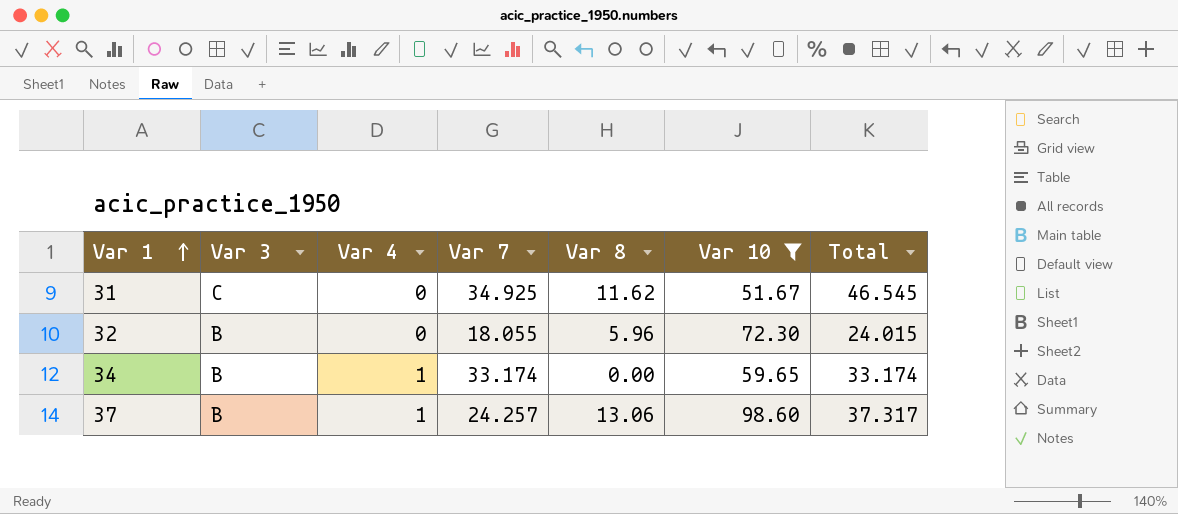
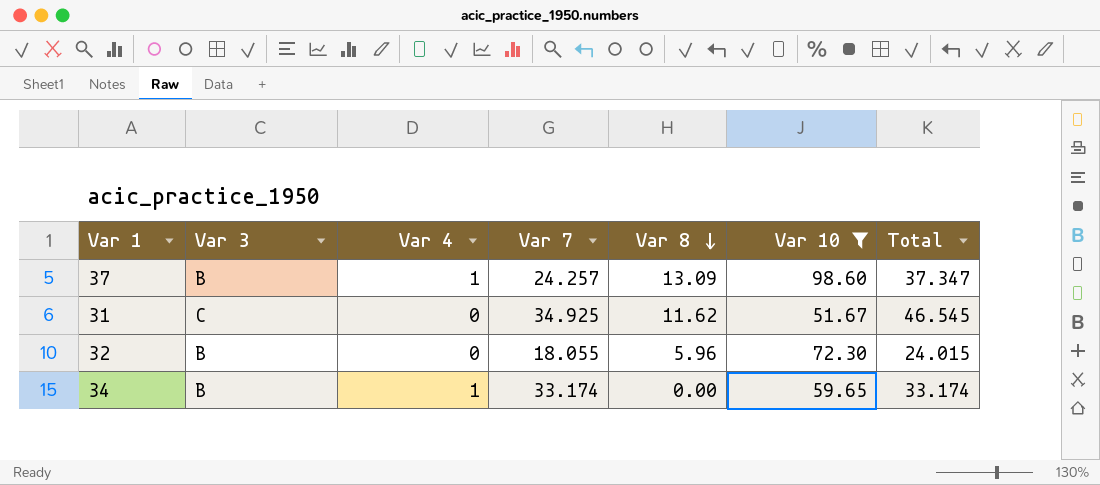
row order: Var 1 ascending -> Var 8 descending
37 | Var 8: 13.06 -> 13.09
37 | Total: 37.317 -> 37.347

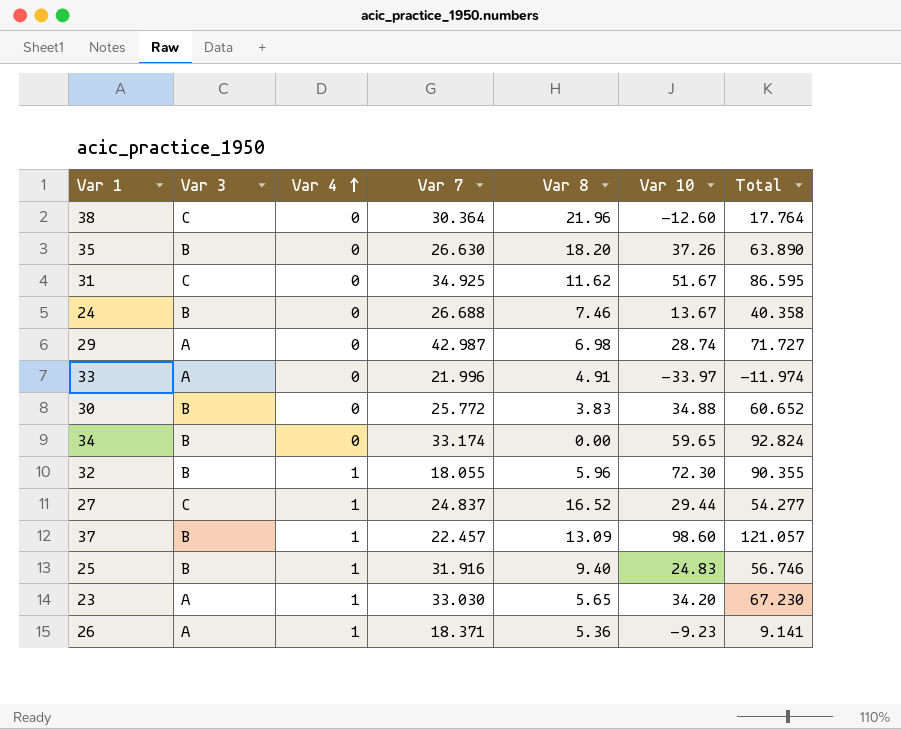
filter: Var 10 >= 51.67 -> none
row order: Var 8 descending -> Var 4 ascending
column Total | formula: [Var 7] + [Var 8] -> [Var 7] + [Var 10]
34 | Var 4: 1 -> 0
32 | Var 4: 0 -> 1
37 | Var 7: 24.257 -> 22.457

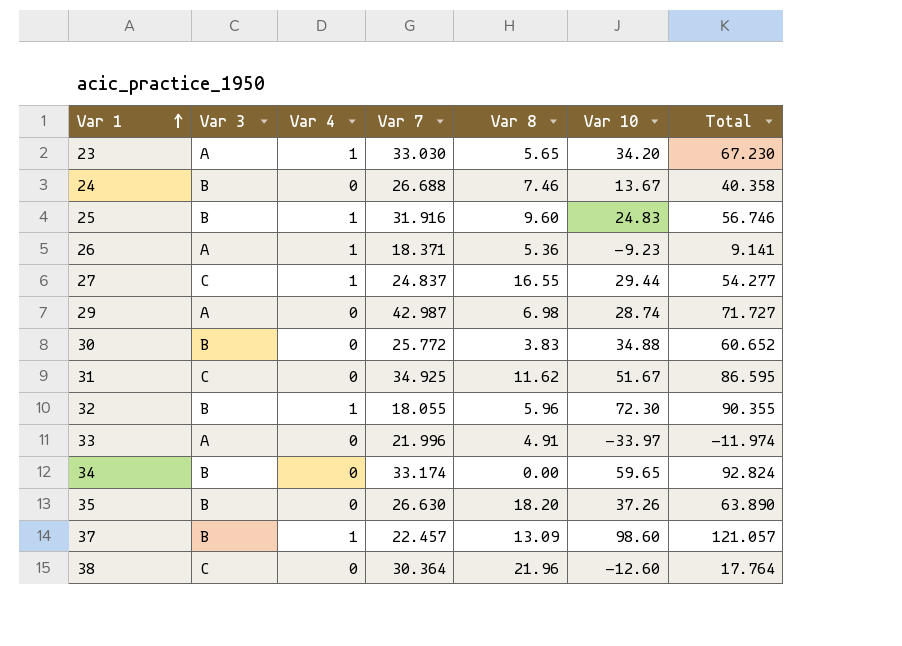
row order: Var 4 ascending -> Var 1 ascending
25 | Var 8: 9.40 -> 9.60
27 | Var 8: 16.52 -> 16.55

